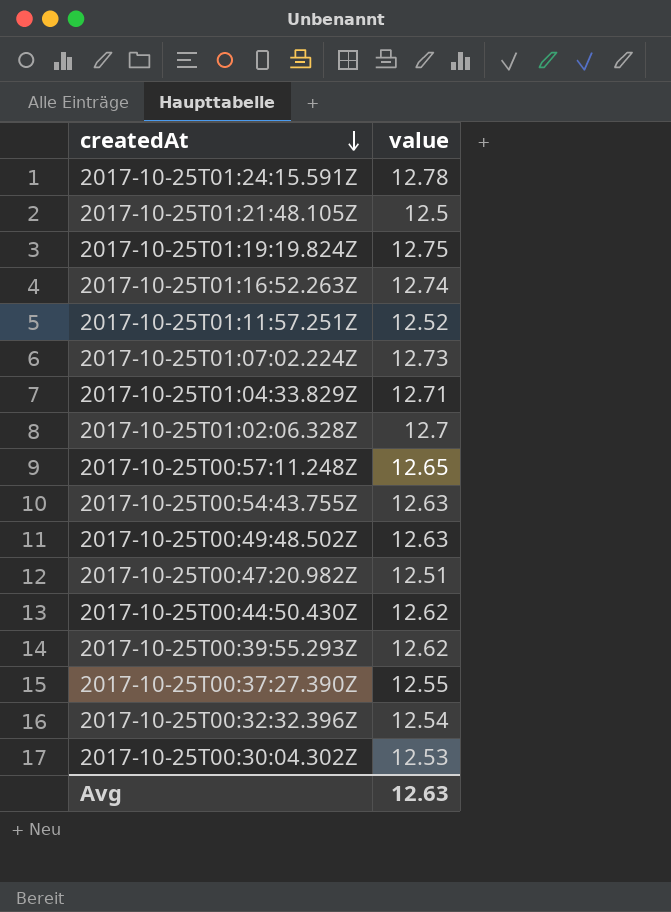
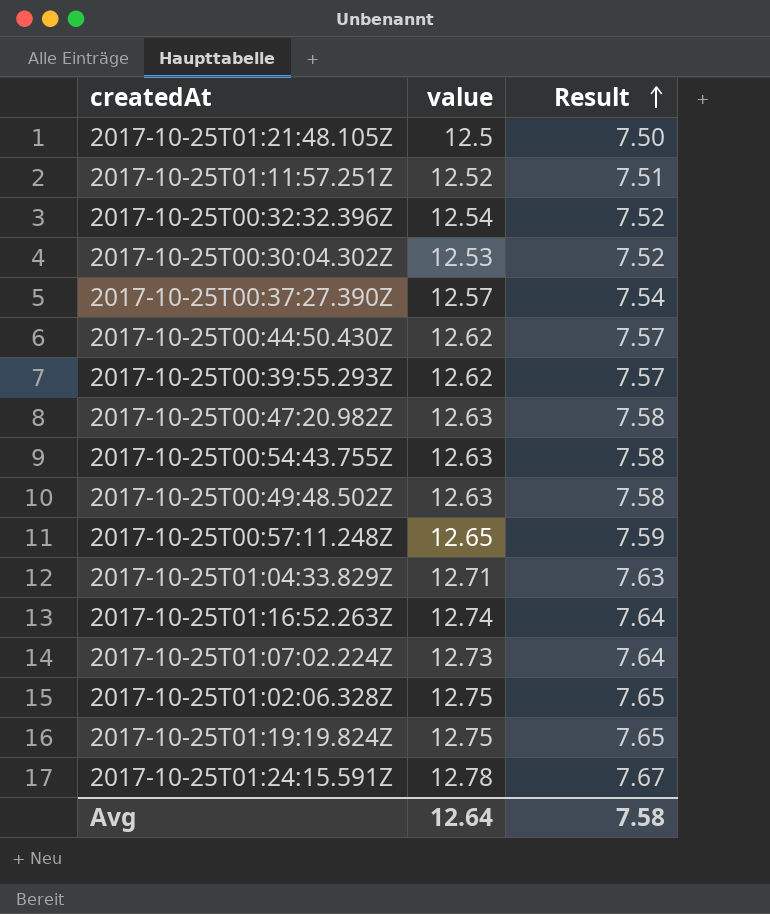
row order: createdAt descending -> Result ascending
column Result | formula: none -> [value] * 0.6
2017-10-25T00:37:27.390Z | value: 12.55 -> 12.57
2017-10-25T00:47:20.982Z | value: 12.51 -> 12.63
2017-10-25T01:02:06.328Z | value: 12.7 -> 12.75
Avg | value: 12.63 -> 12.64

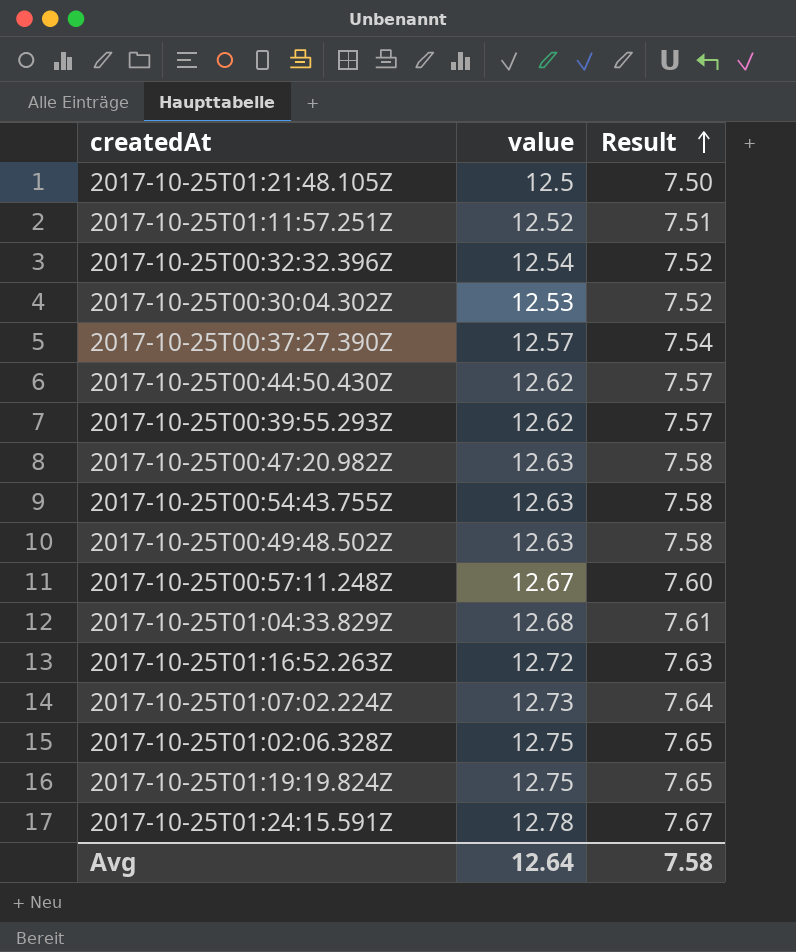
2017-10-25T00:57:11.248Z | value: 12.65 -> 12.67
2017-10-25T00:57:11.248Z | Result: 7.59 -> 7.60
2017-10-25T01:04:33.829Z | value: 12.71 -> 12.68
2017-10-25T01:04:33.829Z | Result: 7.63 -> 7.61
2017-10-25T01:16:52.263Z | value: 12.74 -> 12.72
2017-10-25T01:16:52.263Z | Result: 7.64 -> 7.63

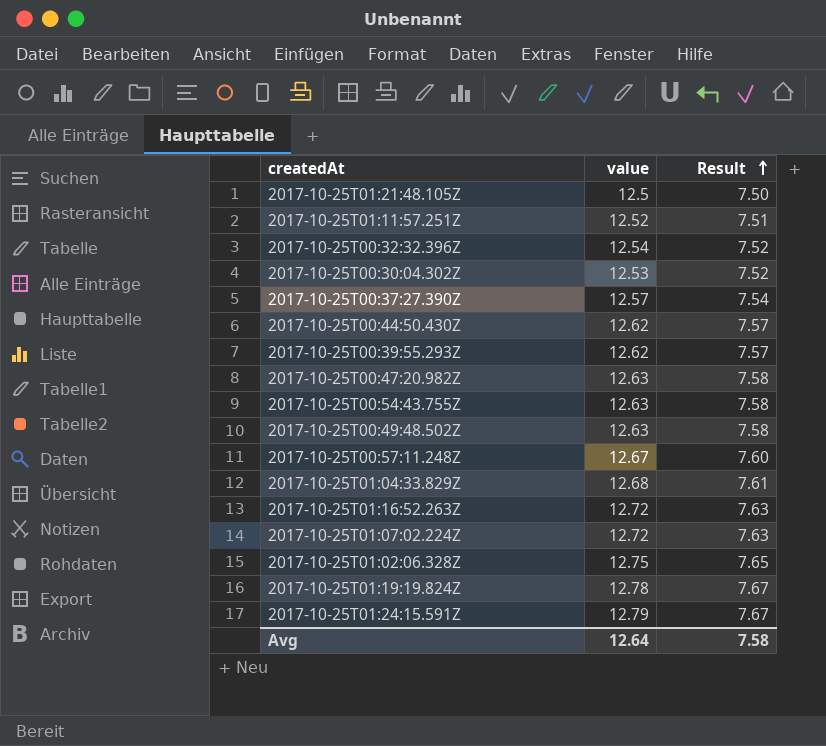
2017-10-25T01:07:02.224Z | value: 12.73 -> 12.72
2017-10-25T01:07:02.224Z | Result: 7.64 -> 7.63
2017-10-25T01:19:19.824Z | value: 12.75 -> 12.78
2017-10-25T01:19:19.824Z | Result: 7.65 -> 7.67
2017-10-25T01:24:15.591Z | value: 12.78 -> 12.79

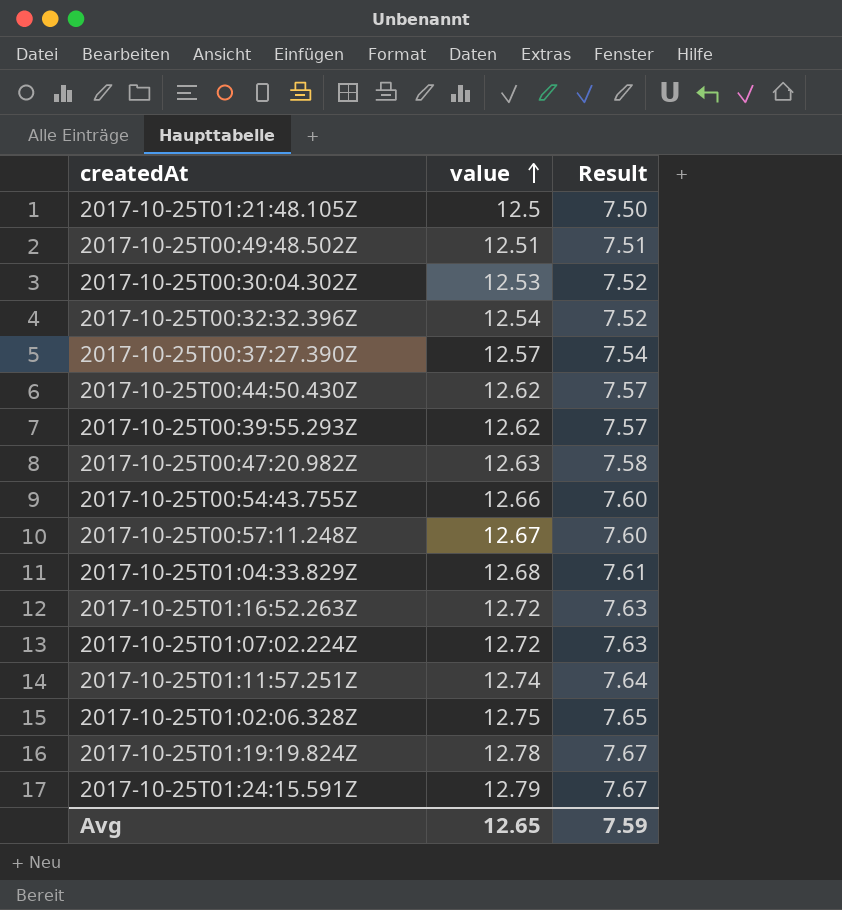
row order: Result ascending -> value ascending
2017-10-25T00:49:48.502Z | value: 12.63 -> 12.51
2017-10-25T00:49:48.502Z | Result: 7.58 -> 7.51
2017-10-25T00:54:43.755Z | value: 12.63 -> 12.66
2017-10-25T00:54:43.755Z | Result: 7.58 -> 7.60
2017-10-25T01:11:57.251Z | value: 12.52 -> 12.74
2017-10-25T01:11:57.251Z | Result: 7.51 -> 7.64
Avg | value: 12.64 -> 12.65
Avg | Result: 7.58 -> 7.59

